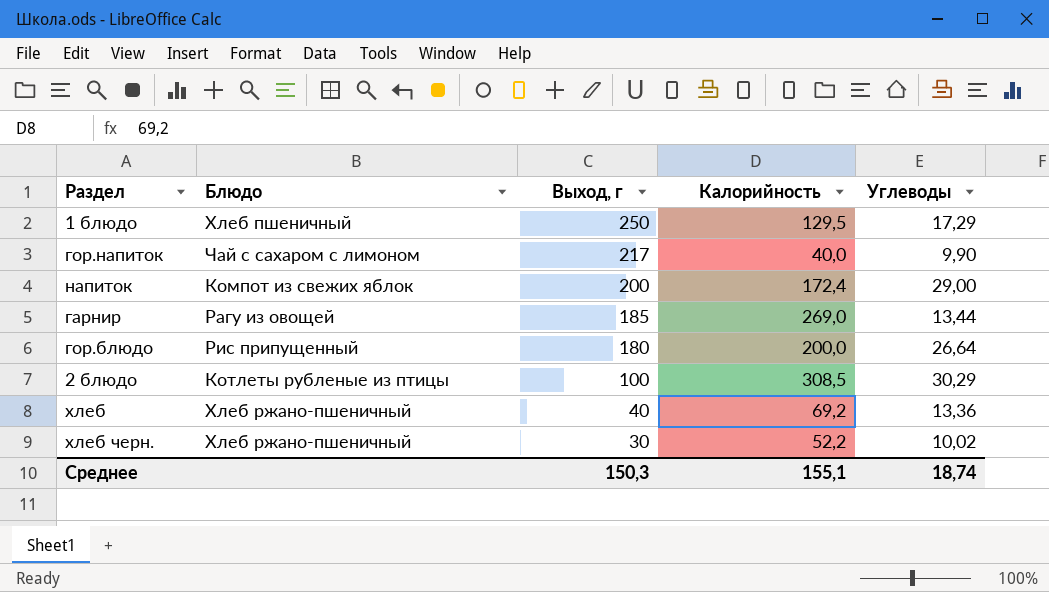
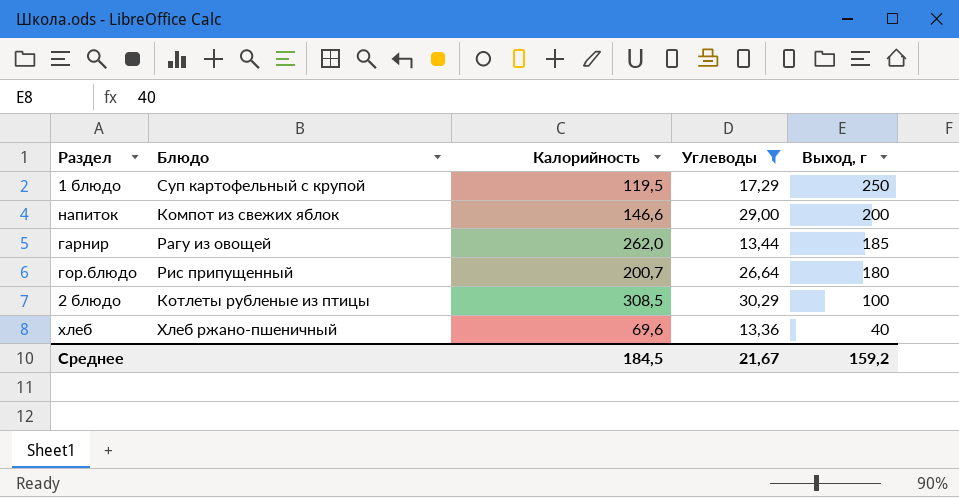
filter: none -> Углеводы >= 13,36
column Выход, г | position: 3 -> 5
1 блюдо | Блюдо: Хлеб пшеничный -> Суп картофельный с крупой
1 блюдо | Калорийность: 129,5 -> 119,5
напиток | Калорийность: 172,4 -> 146,6
гарнир | Калорийность: 269,0 -> 262,0
гор.блюдо | Калорийность: 200,0 -> 200,7
хлеб | Калорийность: 69,2 -> 69,6
Среднее | Калорийность: 155,1 -> 184,5
Среднее | Углеводы: 18,74 -> 21,67
Среднее | Выход, г: 150,3 -> 159,2

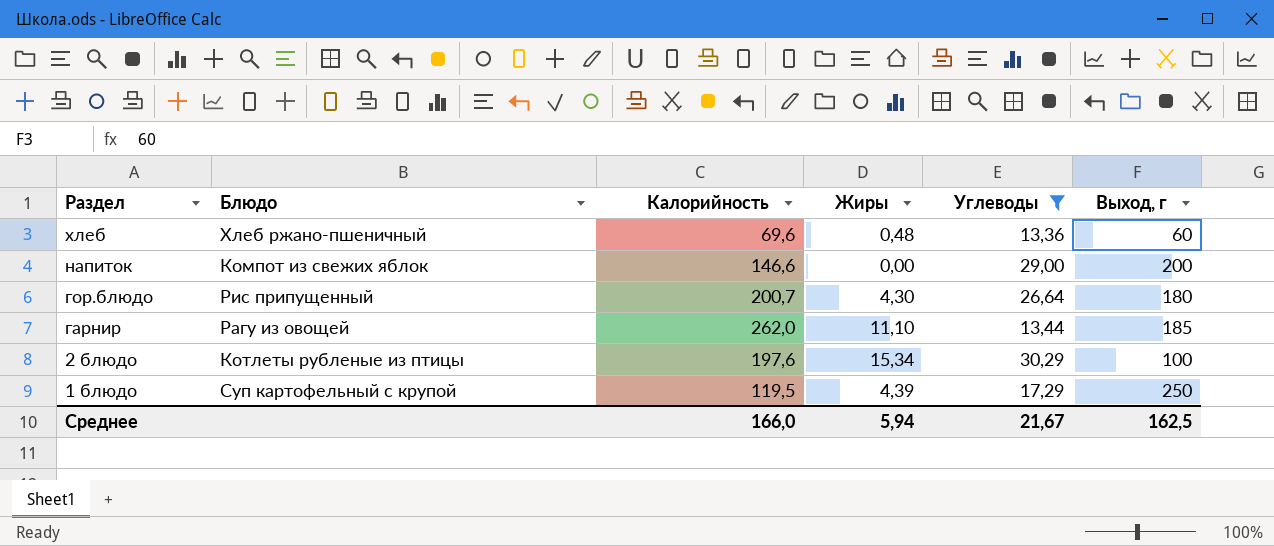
row order: Выход, г descending -> Раздел descending
column Жиры | position: none -> 4
хлеб | Выход, г: 40 -> 60
2 блюдо | Калорийность: 308,5 -> 197,6
Среднее | Калорийность: 184,5 -> 166,0
Среднее | Выход, г: 159,2 -> 162,5

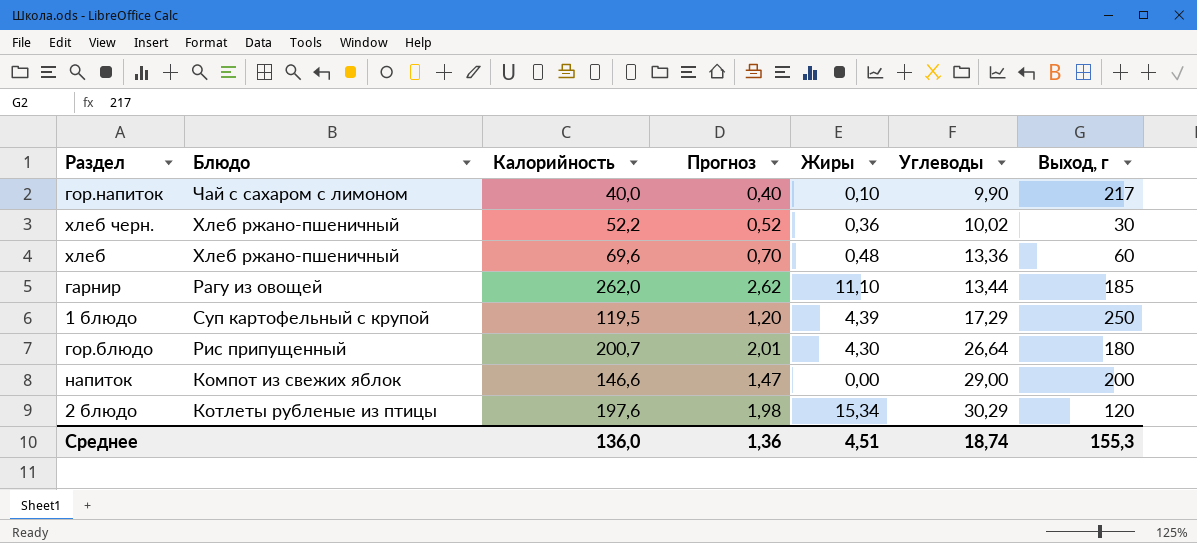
filter: Углеводы >= 13,36 -> none
row order: Раздел descending -> Углеводы ascending
column Прогноз | formula: none -> [Калорийность] * 0,01
2 блюдо | Выход, г: 100 -> 120
Среднее | Калорийность: 166,0 -> 136,0
Среднее | Жиры: 5,94 -> 4,51
Среднее | Углеводы: 21,67 -> 18,74
Среднее | Выход, г: 162,5 -> 155,3

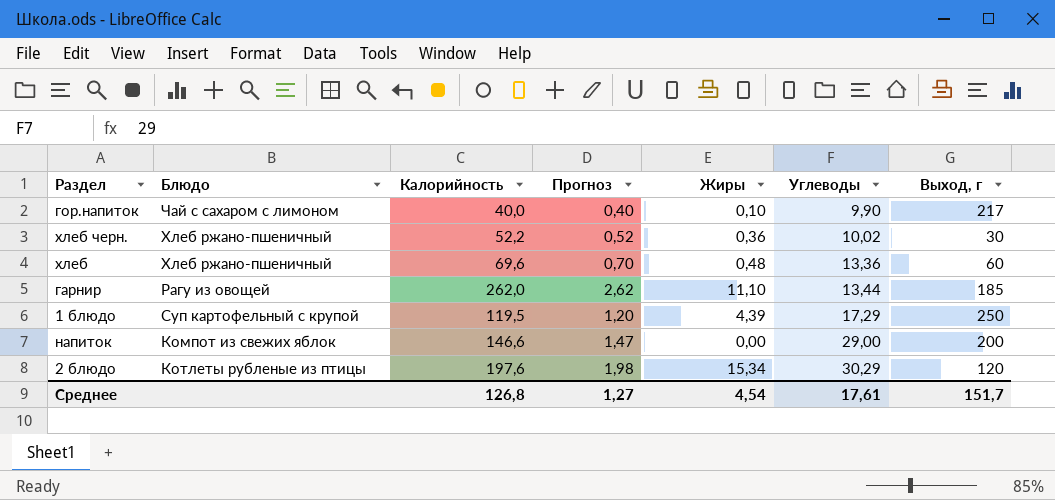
row гор.блюдо: Рис припущенный | 200,7 | 2,01 | 4,30 | 26,64 | 180 -> none
Среднее | Калорийность: 136,0 -> 126,8
Среднее | Прогноз: 1,36 -> 1,27
Среднее | Жиры: 4,51 -> 4,54
Среднее | Углеводы: 18,74 -> 17,61
Среднее | Выход, г: 155,3 -> 151,7

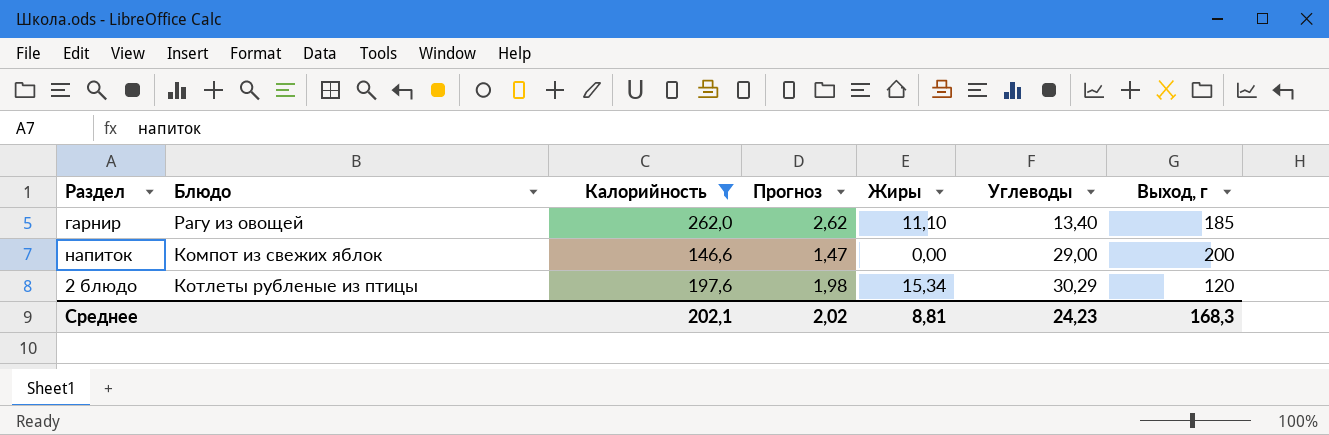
filter: none -> Калорийность >= 146,6
гарнир | Углеводы: 13,44 -> 13,40
Среднее | Калорийность: 126,8 -> 202,1
Среднее | Прогноз: 1,27 -> 2,02
Среднее | Жиры: 4,54 -> 8,81
Среднее | Углеводы: 17,61 -> 24,23
Среднее | Выход, г: 151,7 -> 168,3

